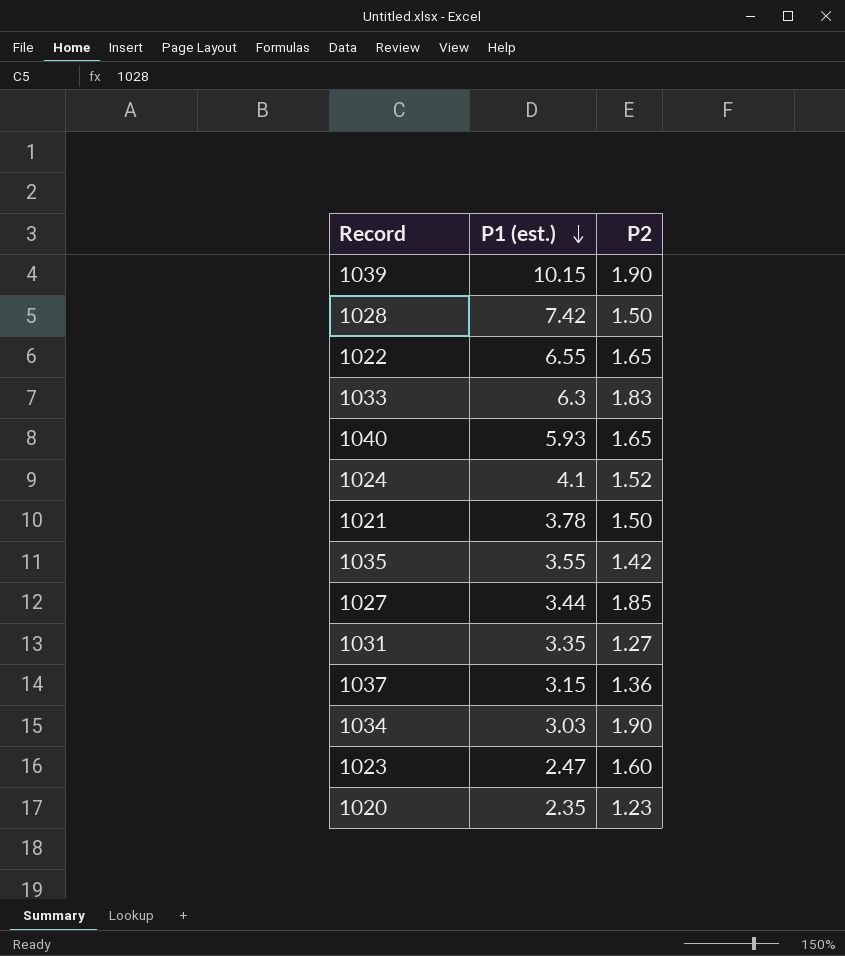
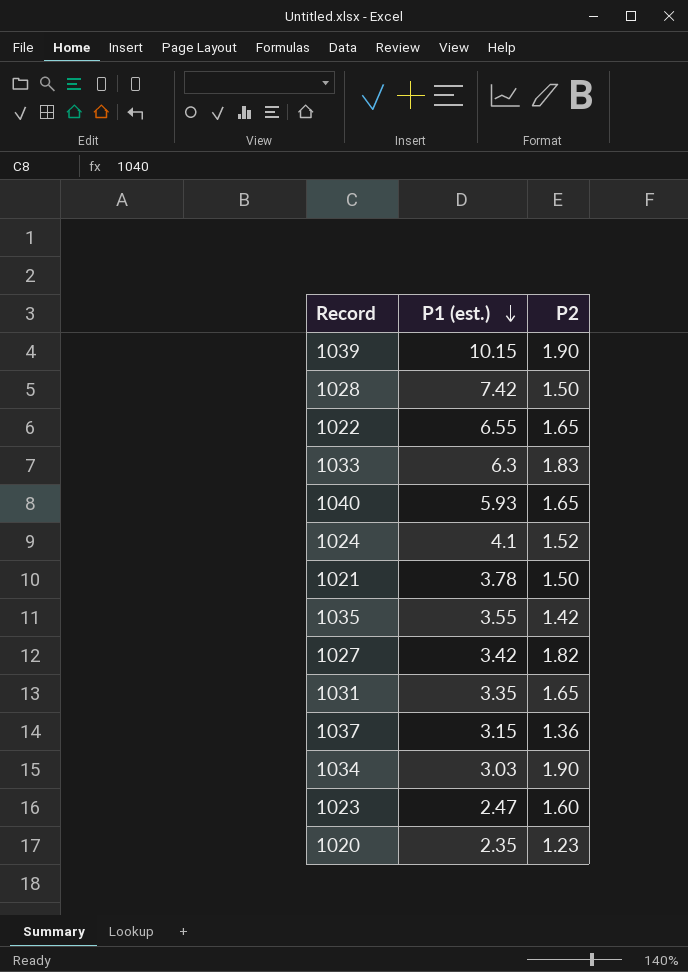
1027 | P1 (est.): 3.44 -> 3.42
1027 | P2: 1.85 -> 1.82
1031 | P2: 1.27 -> 1.65

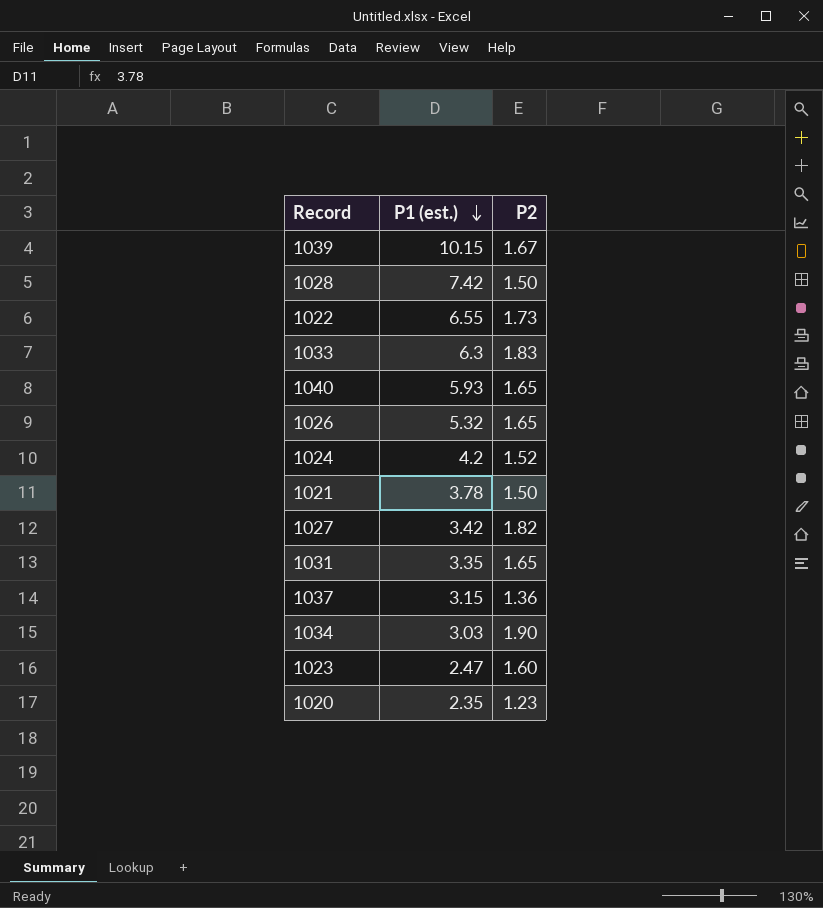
row 1035: 3.55 | 1.42 -> none
1039 | P2: 1.90 -> 1.67
1022 | P2: 1.65 -> 1.73
row 1026: none -> 5.32 | 1.65
1024 | P1 (est.): 4.1 -> 4.2

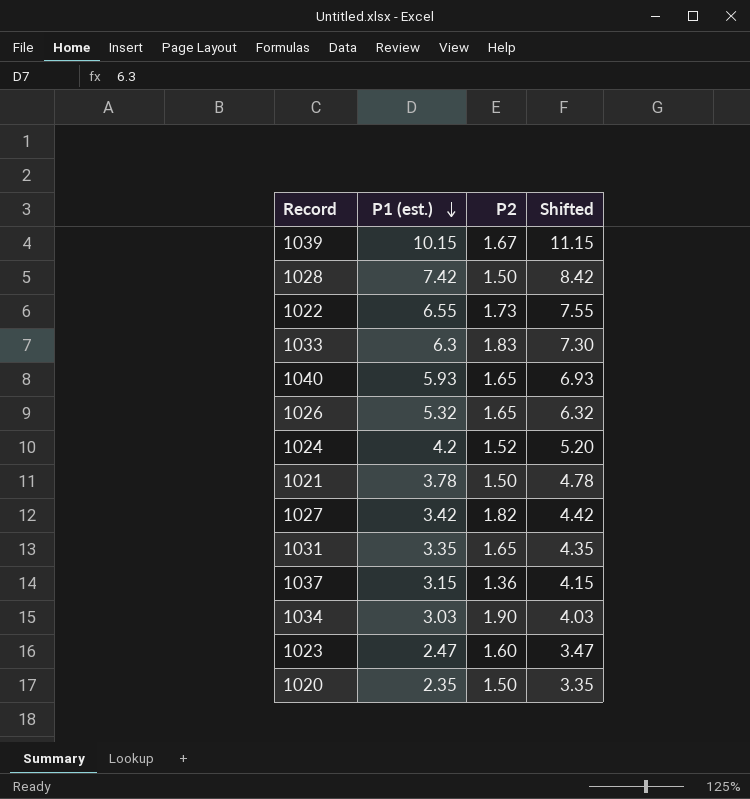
column Shifted | formula: none -> [P1 (est.)] + 1
1020 | P2: 1.23 -> 1.50

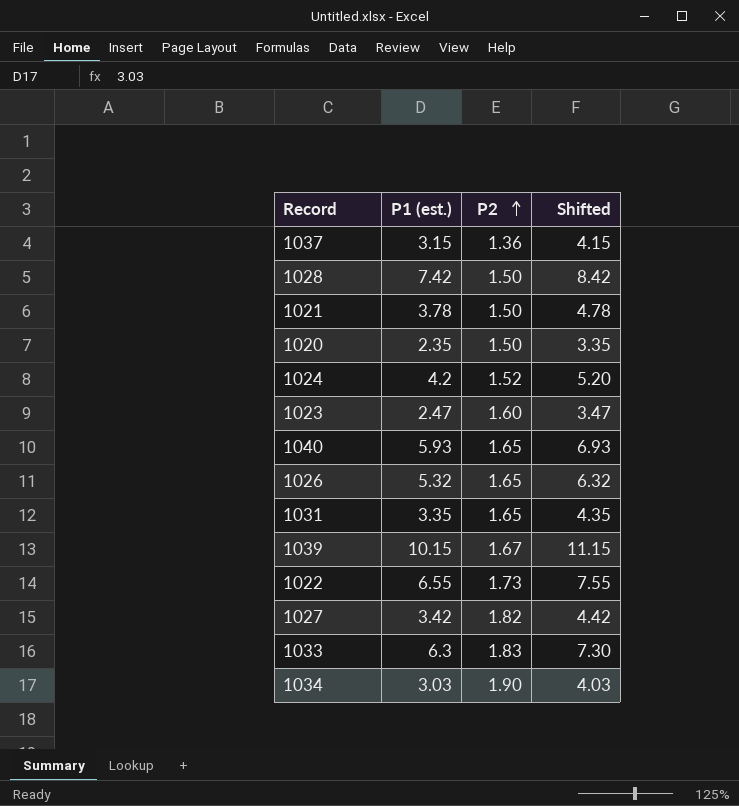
row order: P1 (est.) descending -> P2 ascending

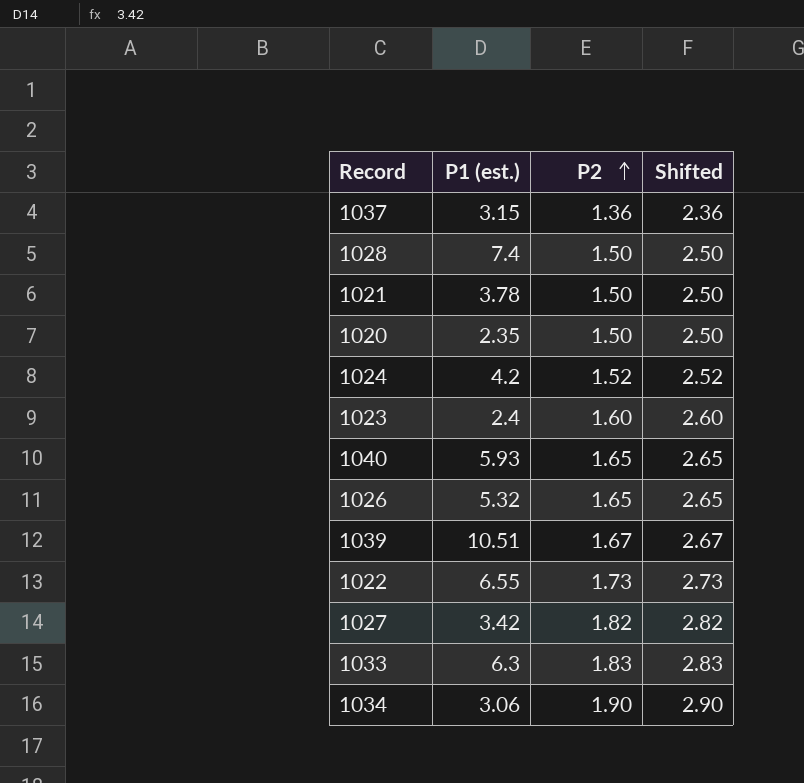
column Shifted | formula: [P1 (est.)] + 1 -> [P2] + 1
row 1031: 3.35 | 1.65 | 4.35 -> none
1028 | P1 (est.): 7.42 -> 7.4
1023 | P1 (est.): 2.47 -> 2.4
1039 | P1 (est.): 10.15 -> 10.51
1034 | P1 (est.): 3.03 -> 3.06

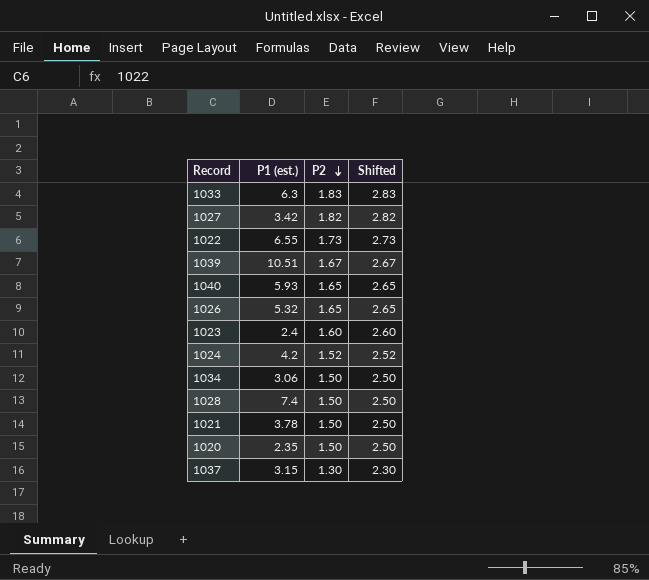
row order: P2 ascending -> P2 descending
1034 | P2: 1.90 -> 1.50
1034 | Shifted: 2.90 -> 2.50
1037 | P2: 1.36 -> 1.30
1037 | Shifted: 2.36 -> 2.30

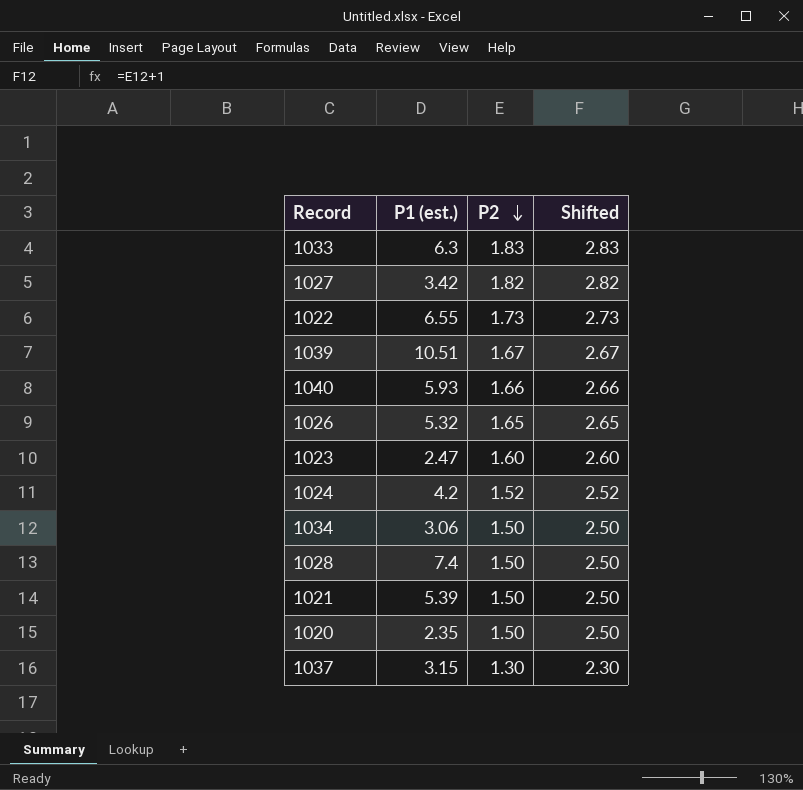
1040 | P2: 1.65 -> 1.66
1040 | Shifted: 2.65 -> 2.66
1023 | P1 (est.): 2.4 -> 2.47
1021 | P1 (est.): 3.78 -> 5.39

